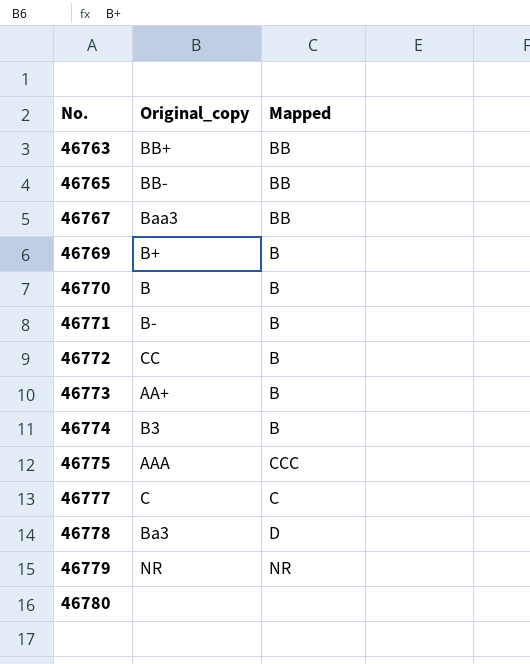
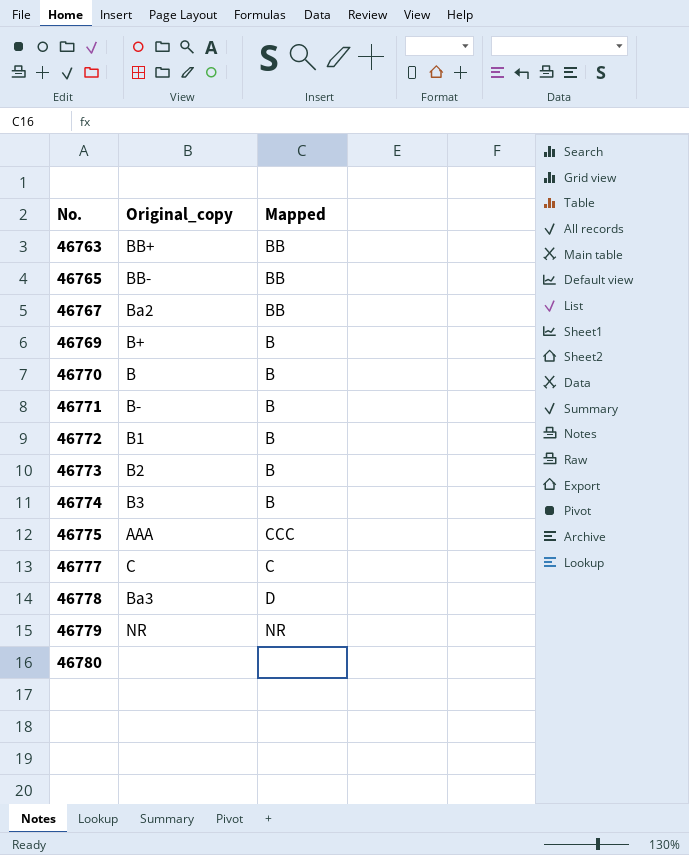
46767 | Original_copy: Baa3 -> Ba2
46772 | Original_copy: CC -> B1
46773 | Original_copy: AA+ -> B2

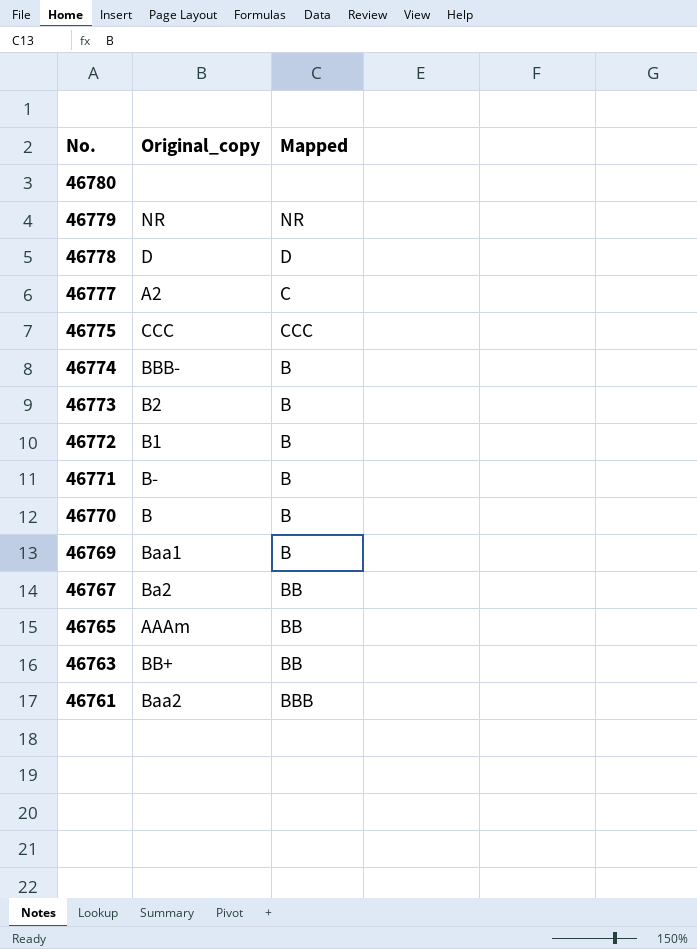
row order: No. ascending -> No. descending
46778 | Original_copy: Ba3 -> D
46777 | Original_copy: C -> A2
46775 | Original_copy: AAA -> CCC
46774 | Original_copy: B3 -> BBB-
46769 | Original_copy: B+ -> Baa1
46765 | Original_copy: BB- -> AAAm
row 46761: none -> Baa2 | BBB

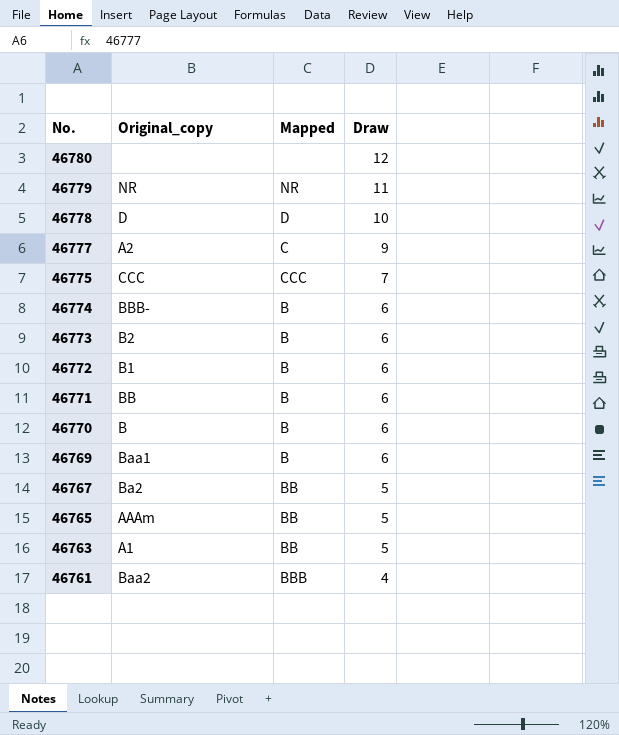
column Draw | position: none -> 4
46771 | Original_copy: B- -> BB
46763 | Original_copy: BB+ -> A1

